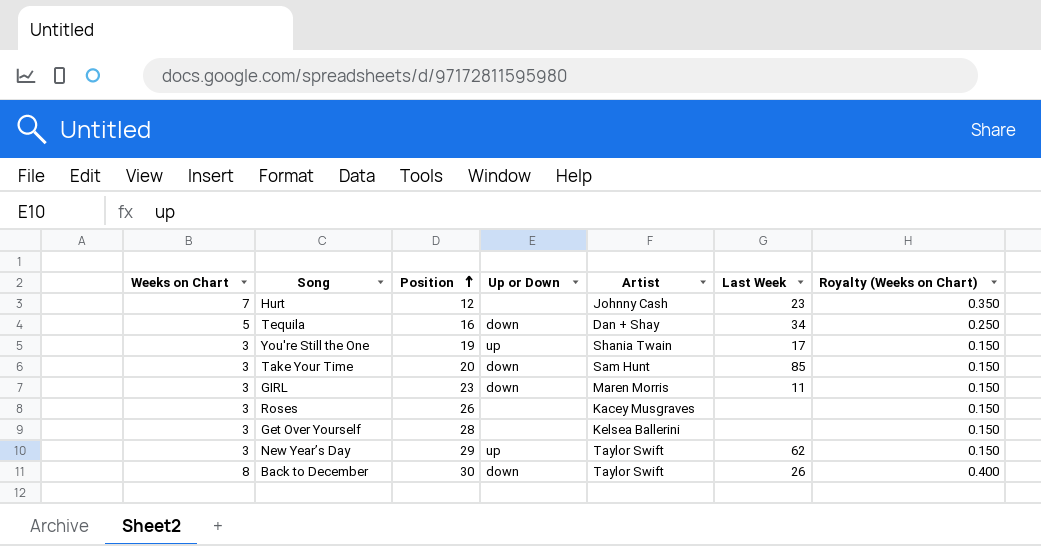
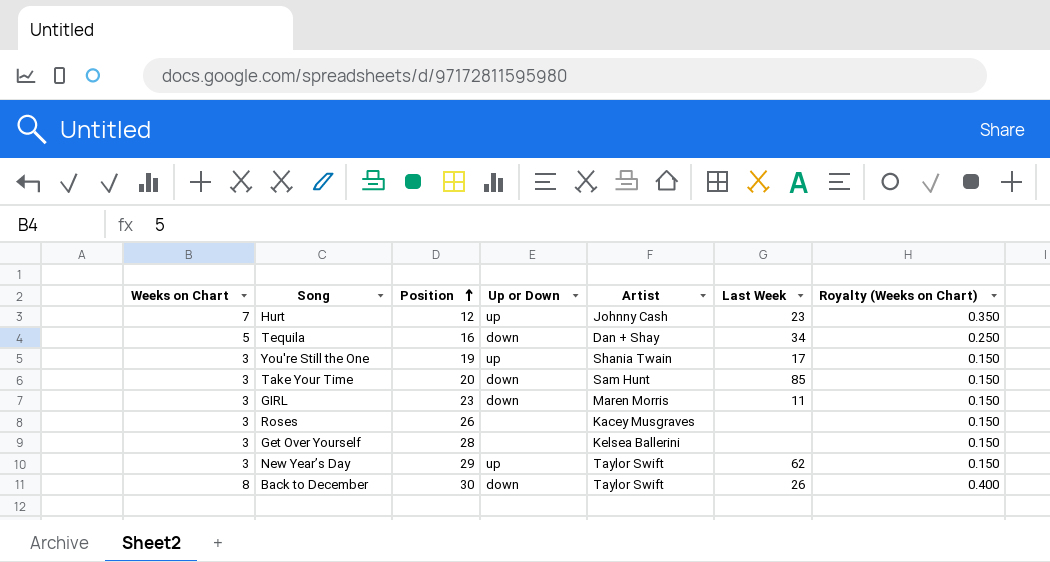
Hurt | Up or Down: none -> up

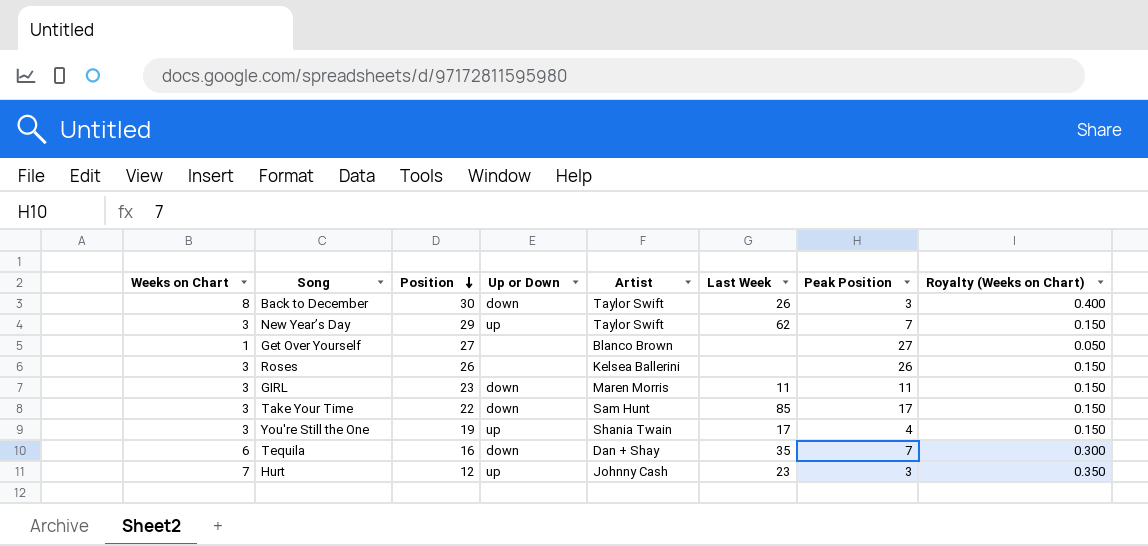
row order: Position ascending -> Position descending
column Peak Position | position: none -> 7
Get Over Yourself | Weeks on Chart: 3 -> 1
Get Over Yourself | Position: 28 -> 27
Get Over Yourself | Artist: Kelsea Ballerini -> Blanco Brown
Get Over Yourself | Royalty (Weeks on Chart): 0.150 -> 0.050
Roses | Artist: Kacey Musgraves -> Kelsea Ballerini
Take Your Time | Position: 20 -> 22
Tequila | Weeks on Chart: 5 -> 6
Tequila | Last Week: 34 -> 35
Tequila | Royalty (Weeks on Chart): 0.250 -> 0.300

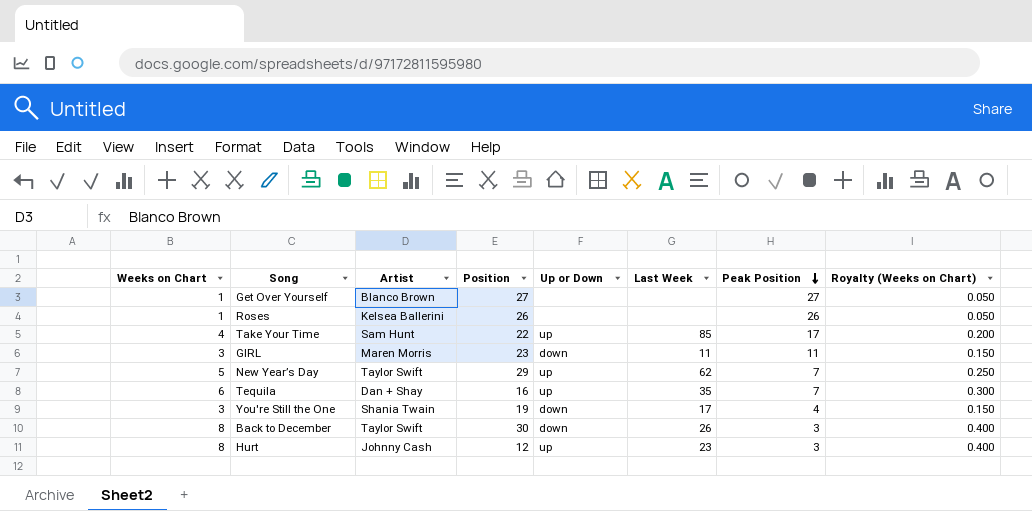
row order: Position descending -> Peak Position descending
column Artist | position: 5 -> 3
Roses | Weeks on Chart: 3 -> 1
Roses | Royalty (Weeks on Chart): 0.150 -> 0.050
Take Your Time | Weeks on Chart: 3 -> 4
Take Your Time | Up or Down: down -> up
Take Your Time | Royalty (Weeks on Chart): 0.150 -> 0.200
New Year’s Day | Weeks on Chart: 3 -> 5
New Year’s Day | Royalty (Weeks on Chart): 0.150 -> 0.250
Tequila | Up or Down: down -> up
You're Still the One | Up or Down: up -> down
Hurt | Weeks on Chart: 7 -> 8
Hurt | Royalty (Weeks on Chart): 0.350 -> 0.400

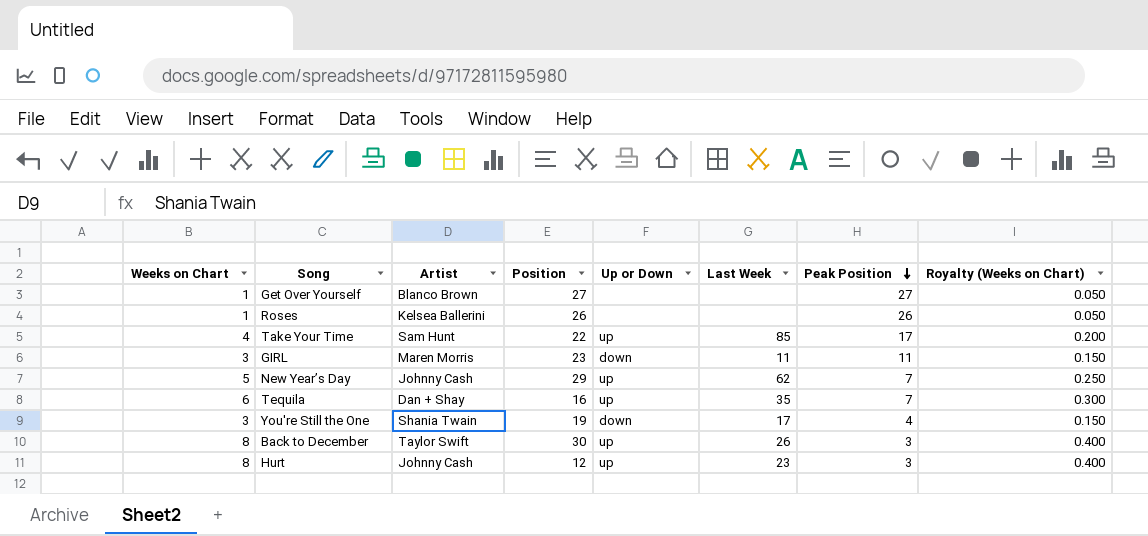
New Year’s Day | Artist: Taylor Swift -> Johnny Cash
Back to December | Up or Down: down -> up

